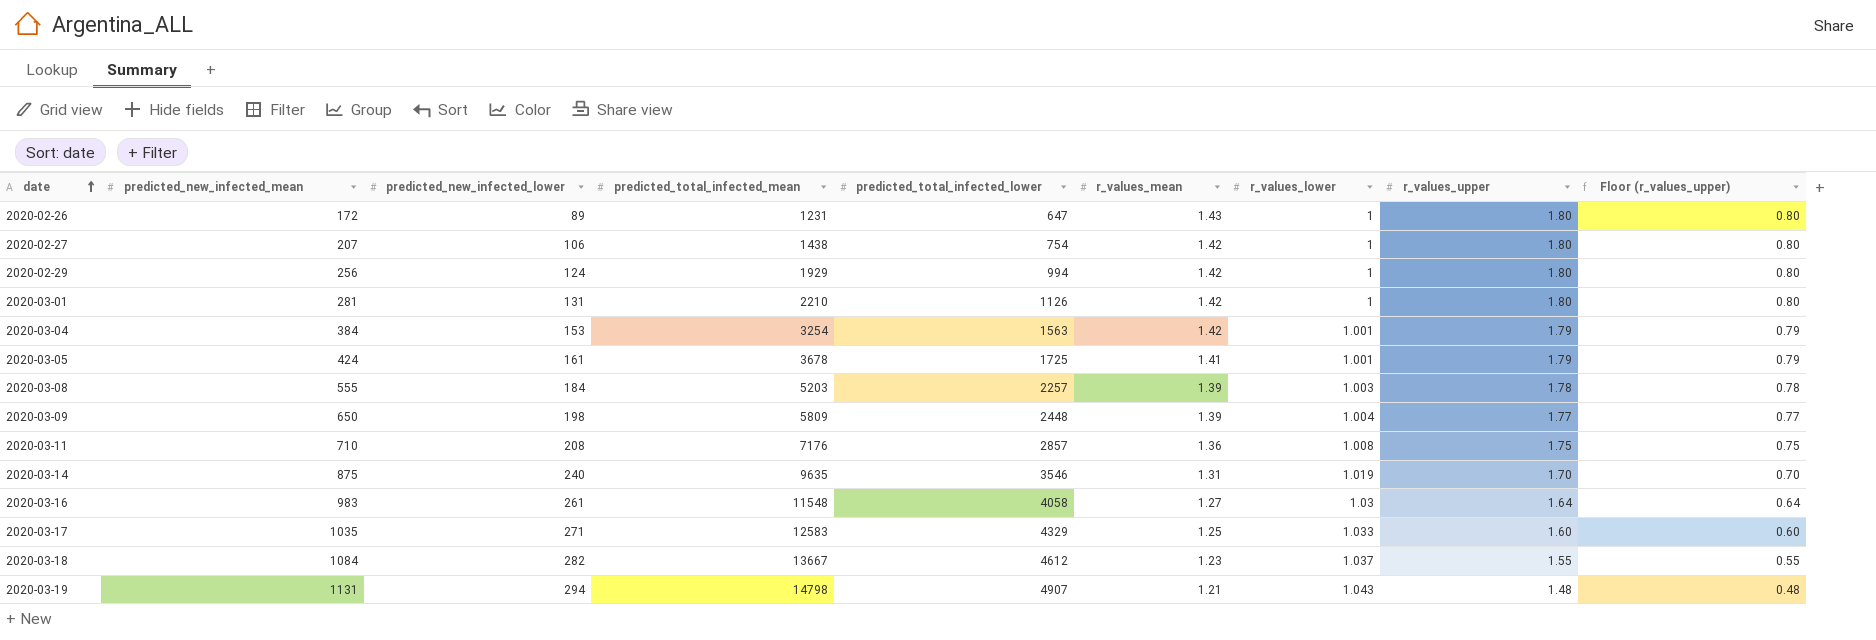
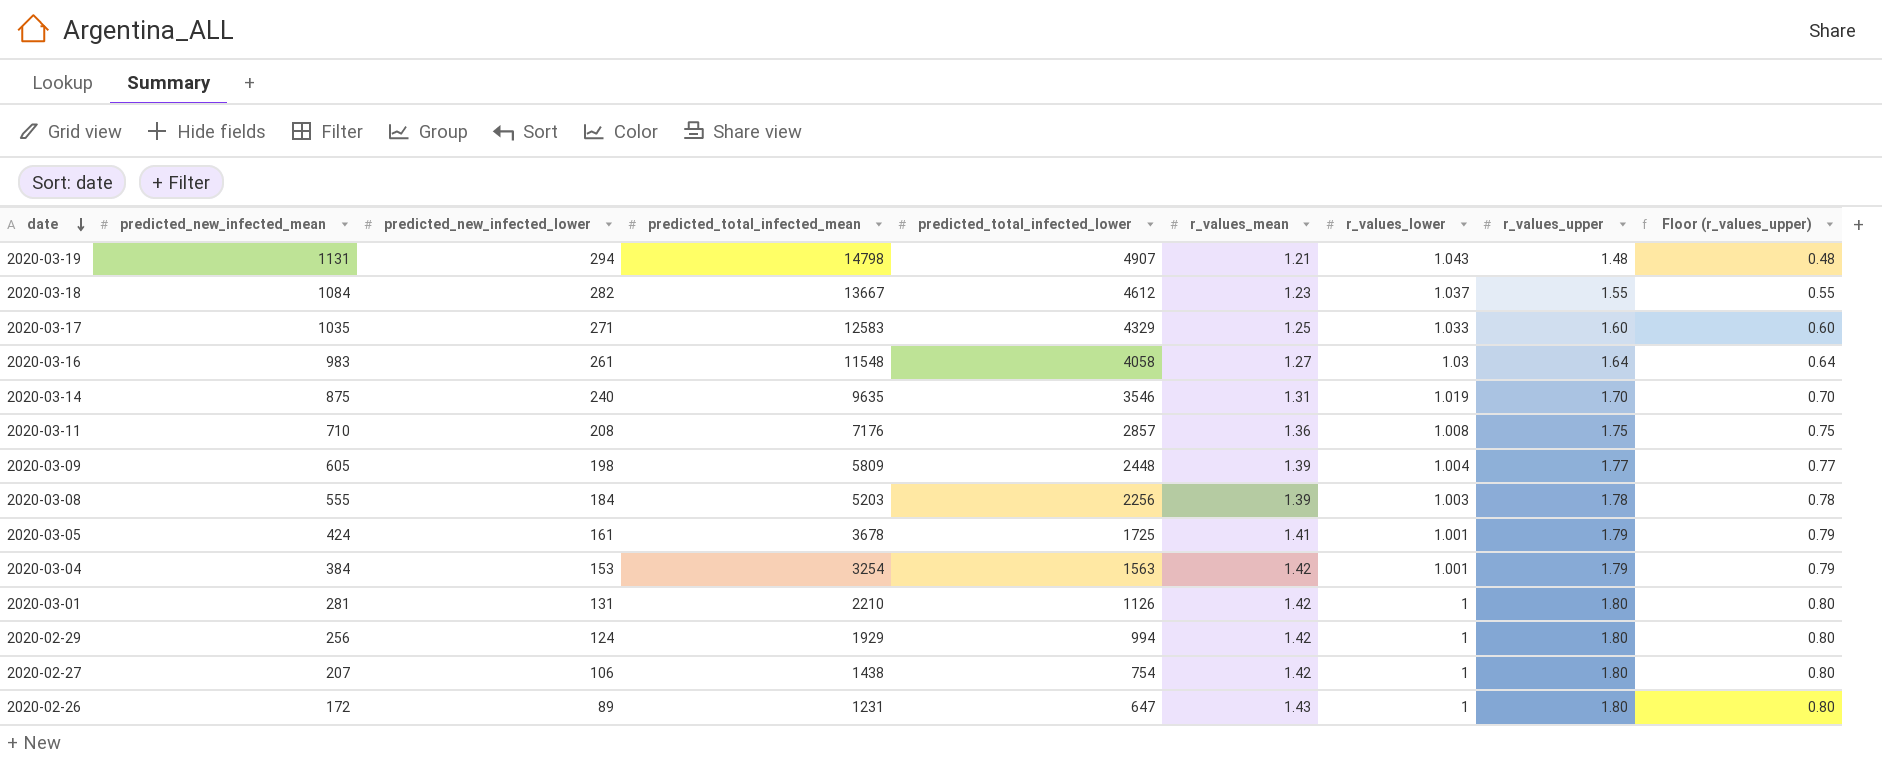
row order: date ascending -> date descending
2020-03-09 | predicted_new_infected_mean: 650 -> 605
2020-03-08 | predicted_total_infected_lower: 2257 -> 2256

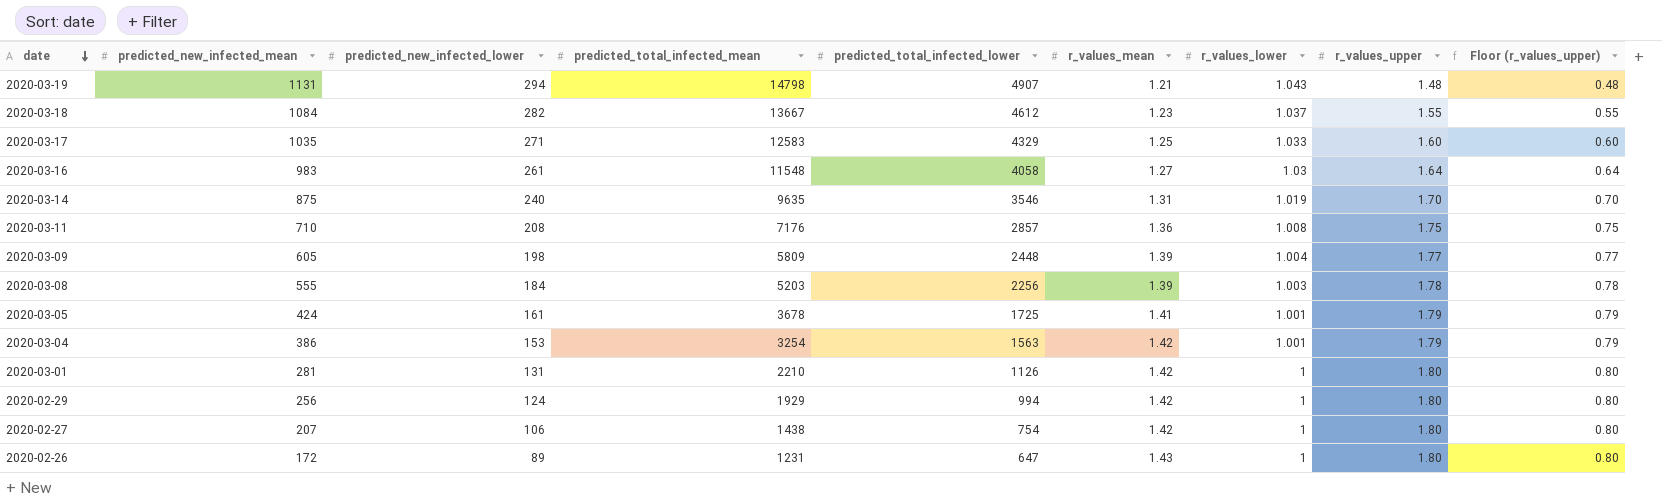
2020-03-04 | predicted_new_infected_mean: 384 -> 386

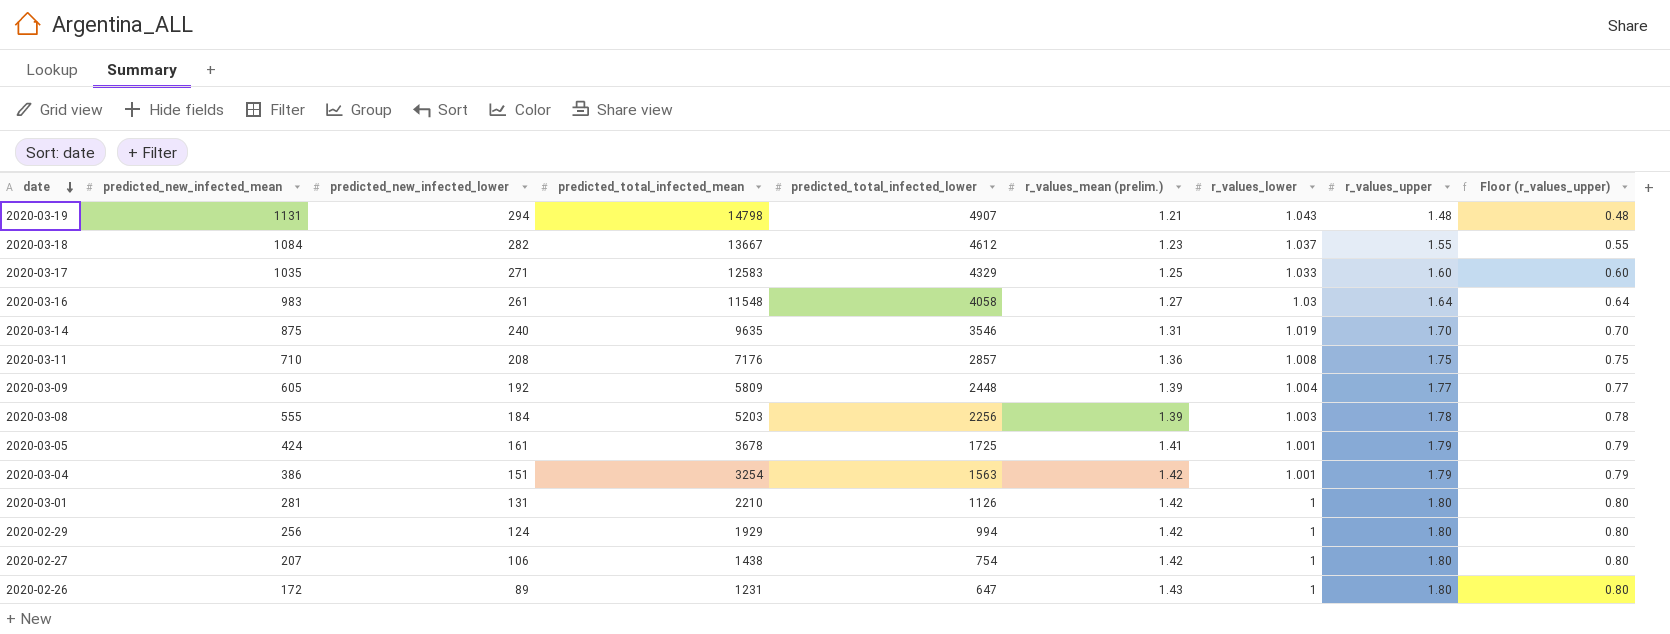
column name: r_values_mean -> r_values_mean (prelim.)
2020-03-09 | predicted_new_infected_lower: 198 -> 192
2020-03-04 | predicted_new_infected_lower: 153 -> 151

